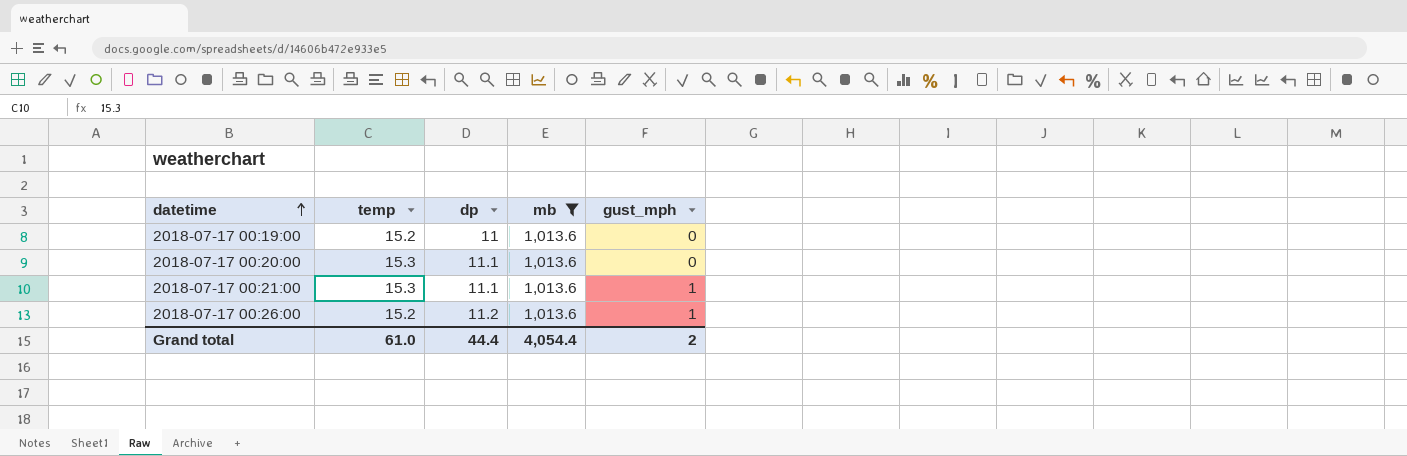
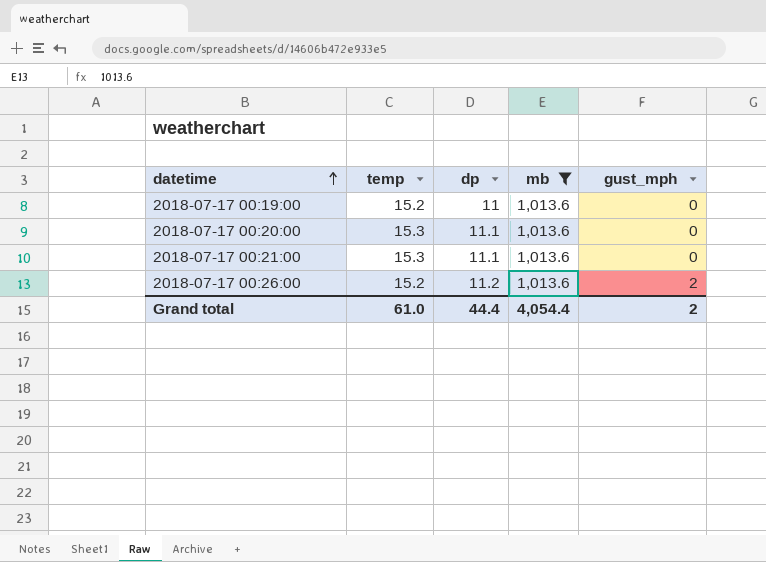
2018-07-17 00:21:00 | gust_mph: 1 -> 0
2018-07-17 00:26:00 | gust_mph: 1 -> 2

